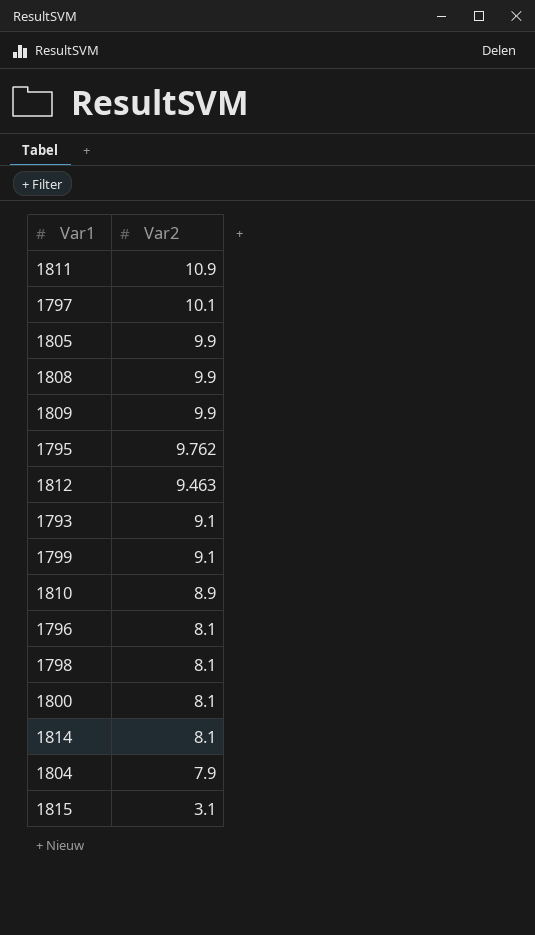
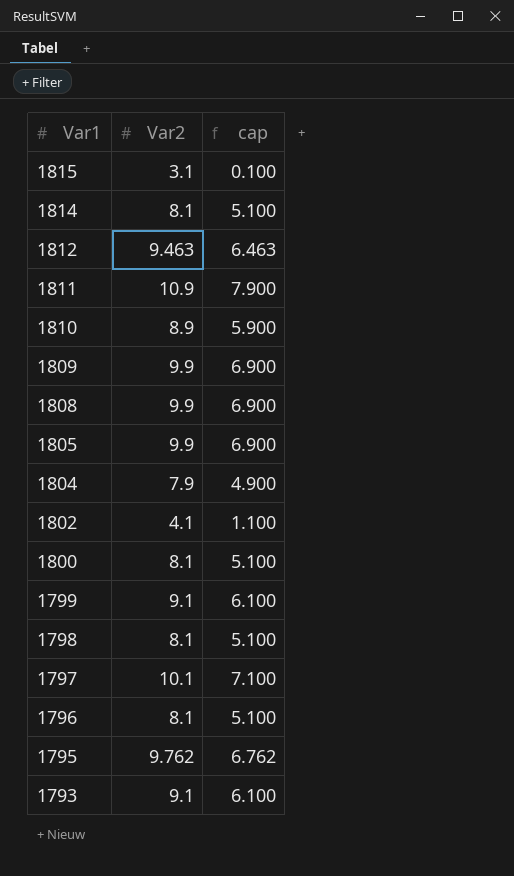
row order: Var2 descending -> Var1 descending
column cap | formula: none -> [Var2] - 3
row 1802: none -> 4.1 | 1.100

